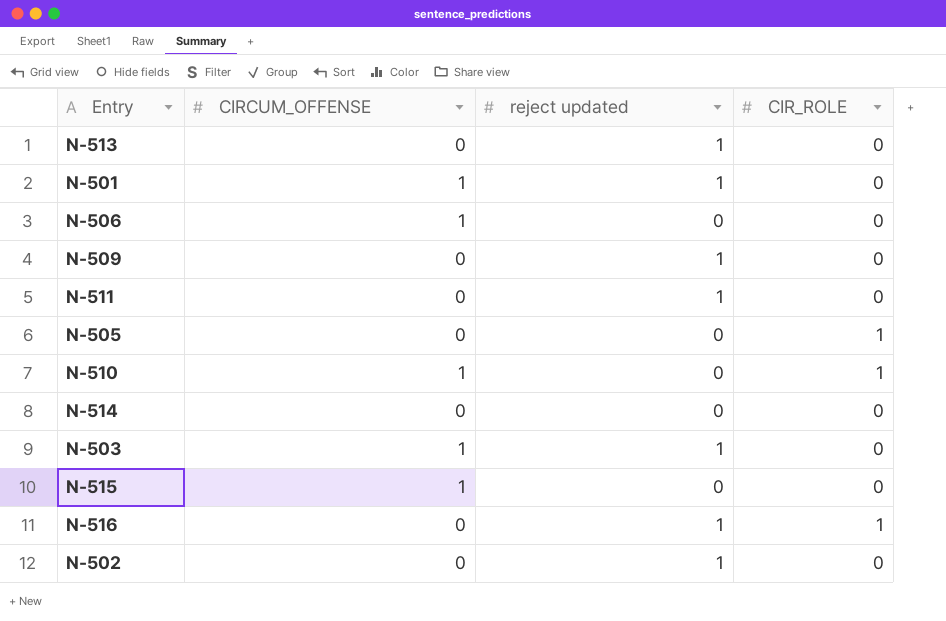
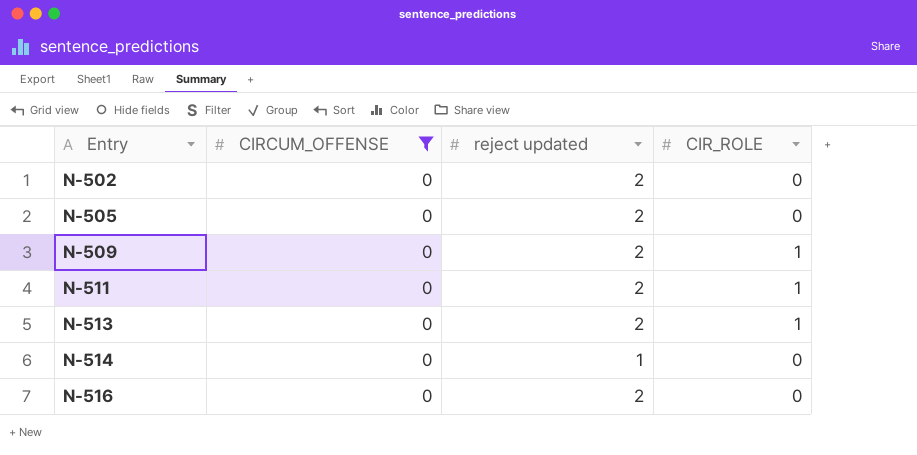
filter: none -> CIRCUM_OFFENSE = 0
row order: none -> Entry ascending
N-502 | reject updated: 1 -> 2
N-505 | reject updated: 0 -> 2
N-505 | CIR_ROLE: 1 -> 0
N-509 | reject updated: 1 -> 2
N-509 | CIR_ROLE: 0 -> 1
N-511 | reject updated: 1 -> 2
N-511 | CIR_ROLE: 0 -> 1
N-513 | reject updated: 1 -> 2
N-513 | CIR_ROLE: 0 -> 1
N-514 | reject updated: 0 -> 1
N-516 | reject updated: 1 -> 2
N-516 | CIR_ROLE: 1 -> 0

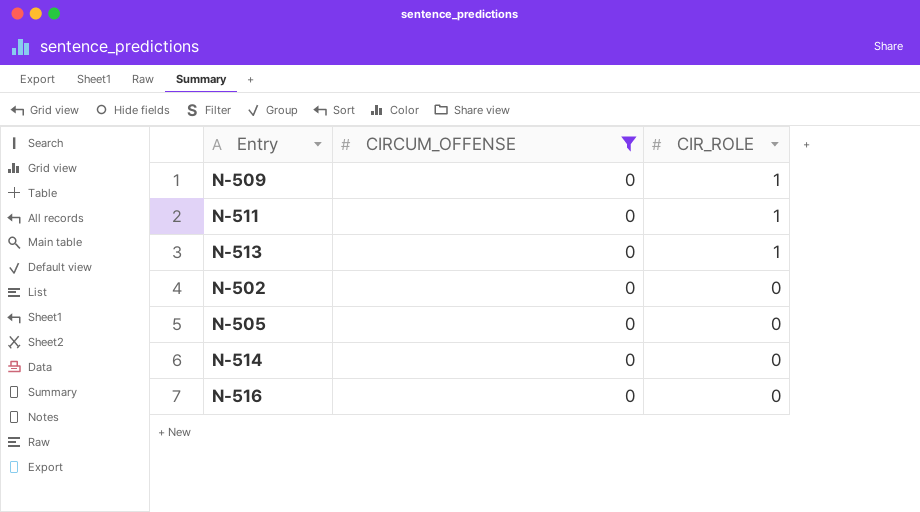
row order: Entry ascending -> CIR_ROLE descending
column reject updated | position: 3 -> none

